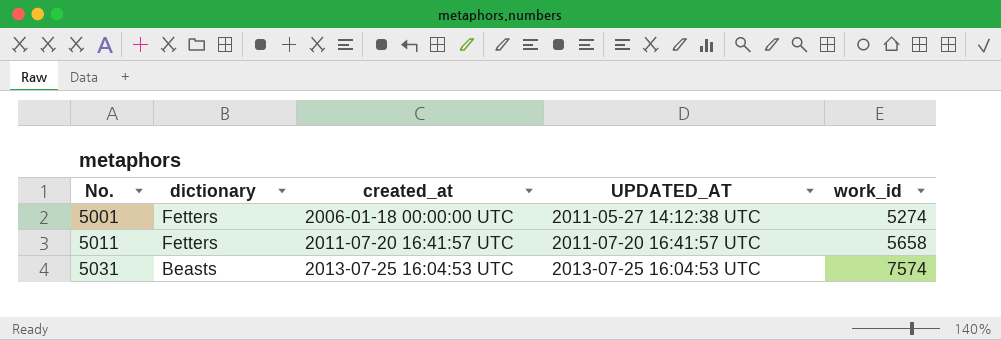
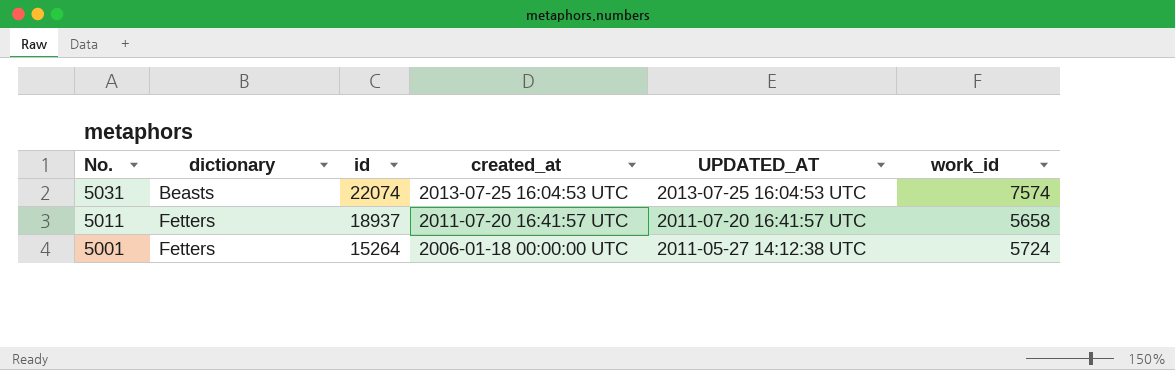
row order: No. ascending -> No. descending
column id | position: none -> 3
5001 | work_id: 5274 -> 5724

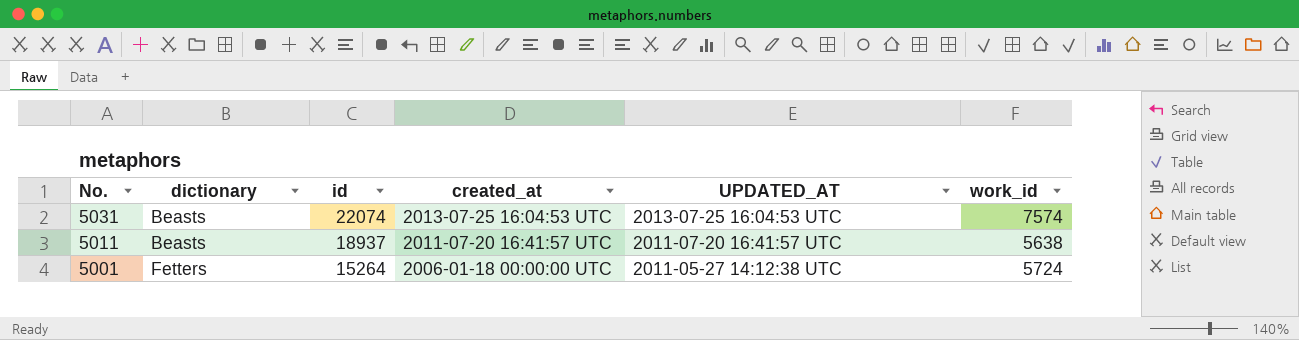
5011 | dictionary: Fetters -> Beasts
5011 | work_id: 5658 -> 5638

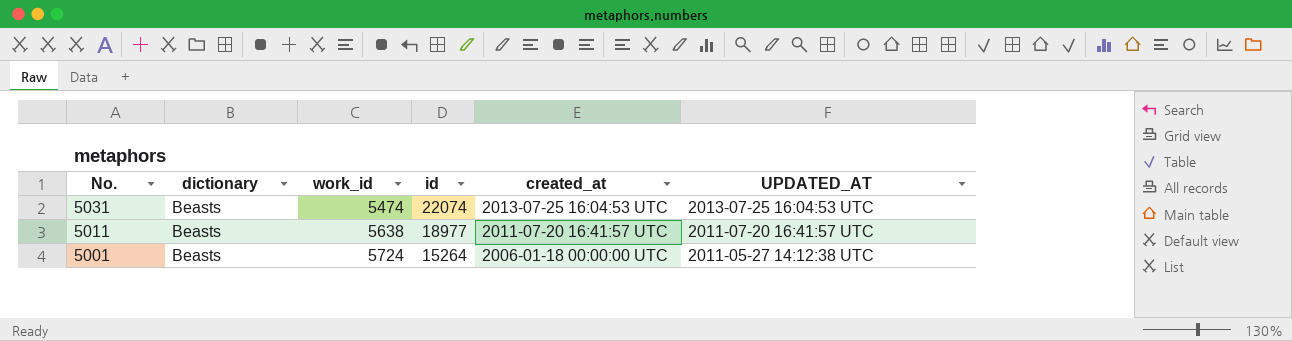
column work_id | position: 6 -> 3
5031 | work_id: 7574 -> 5474
5011 | id: 18937 -> 18977
5001 | dictionary: Fetters -> Beasts

